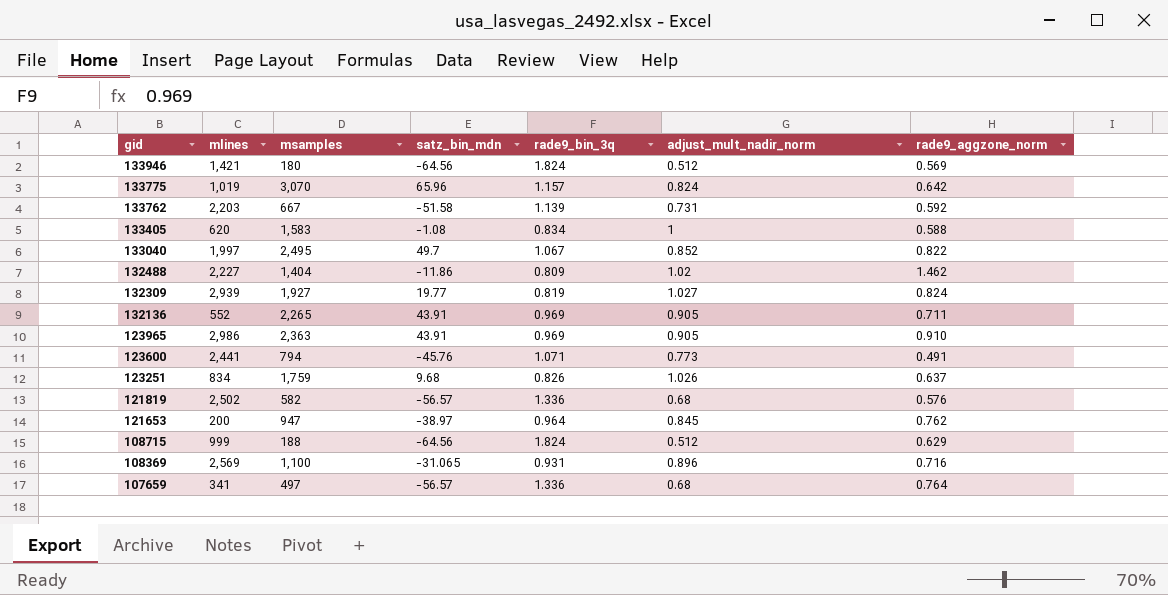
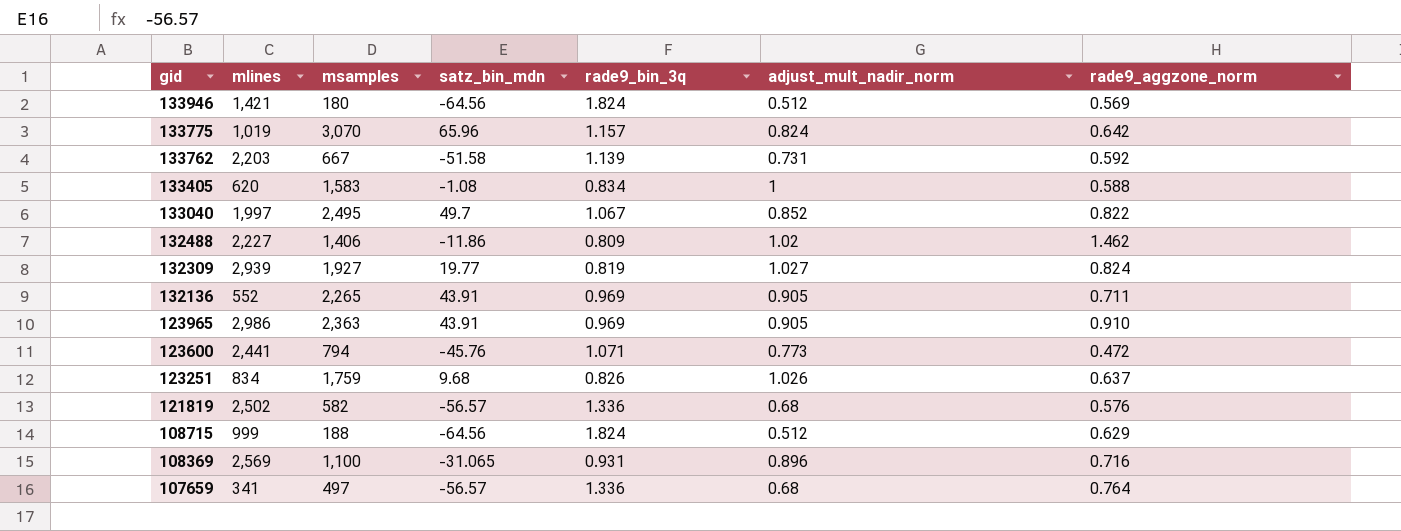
row 121653: 200 | 947 | -38.97 | 0.964 | 0.845 | 0.762 -> none
132488 | msamples: 1,404 -> 1,406
123600 | rade9_aggzone_norm: 0.491 -> 0.472

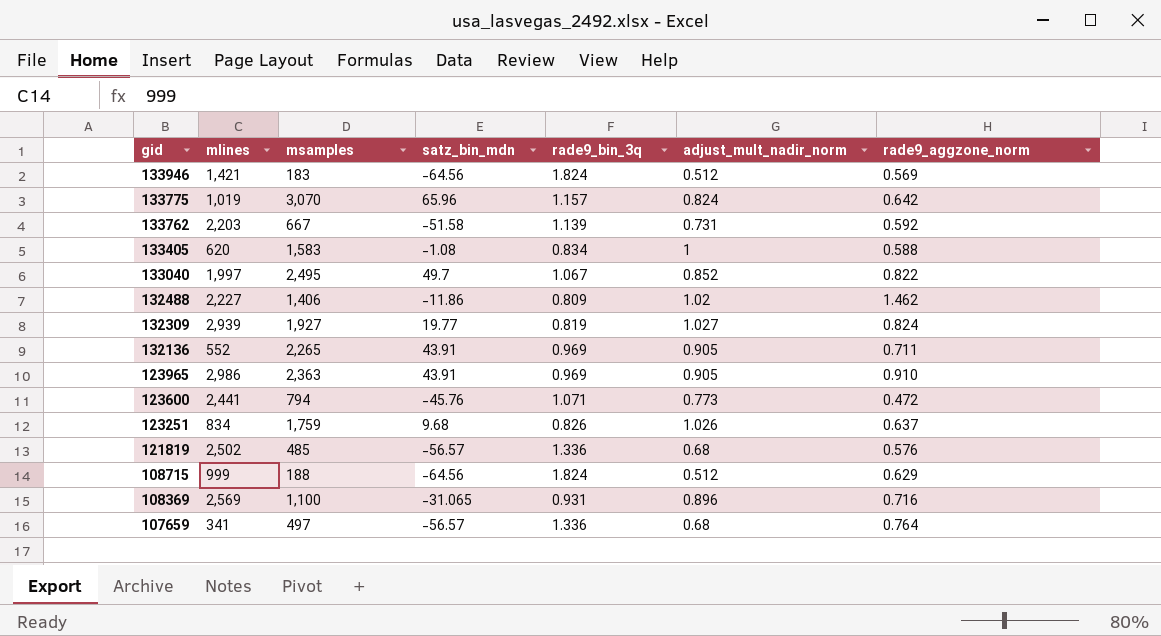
133946 | msamples: 180 -> 183
121819 | msamples: 582 -> 485

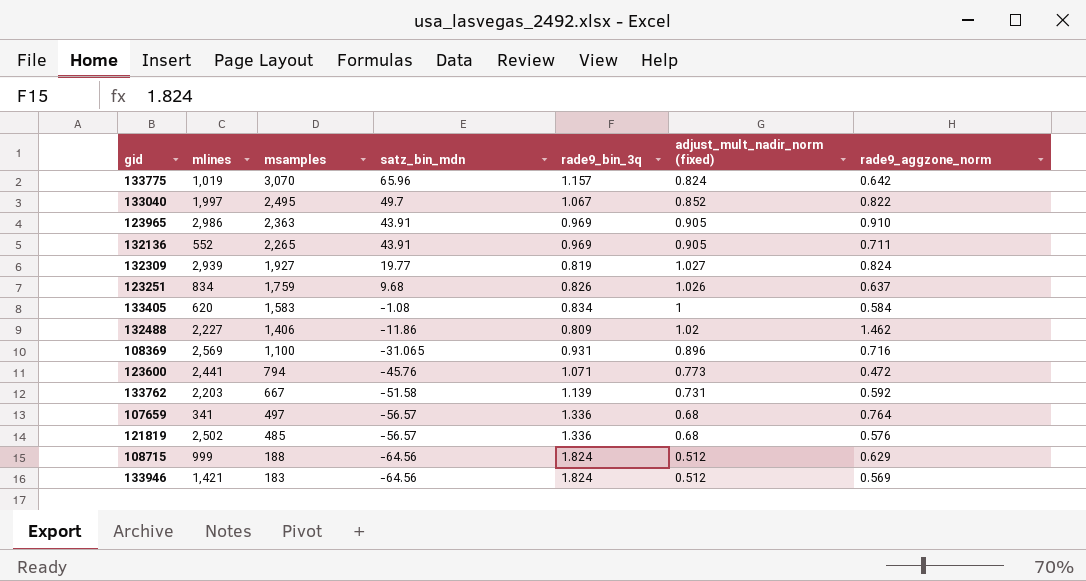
row order: gid descending -> msamples descending
column name: adjust_mult_nadir_norm -> adjust_mult_nadir_norm (fixed)
133405 | rade9_aggzone_norm: 0.588 -> 0.584

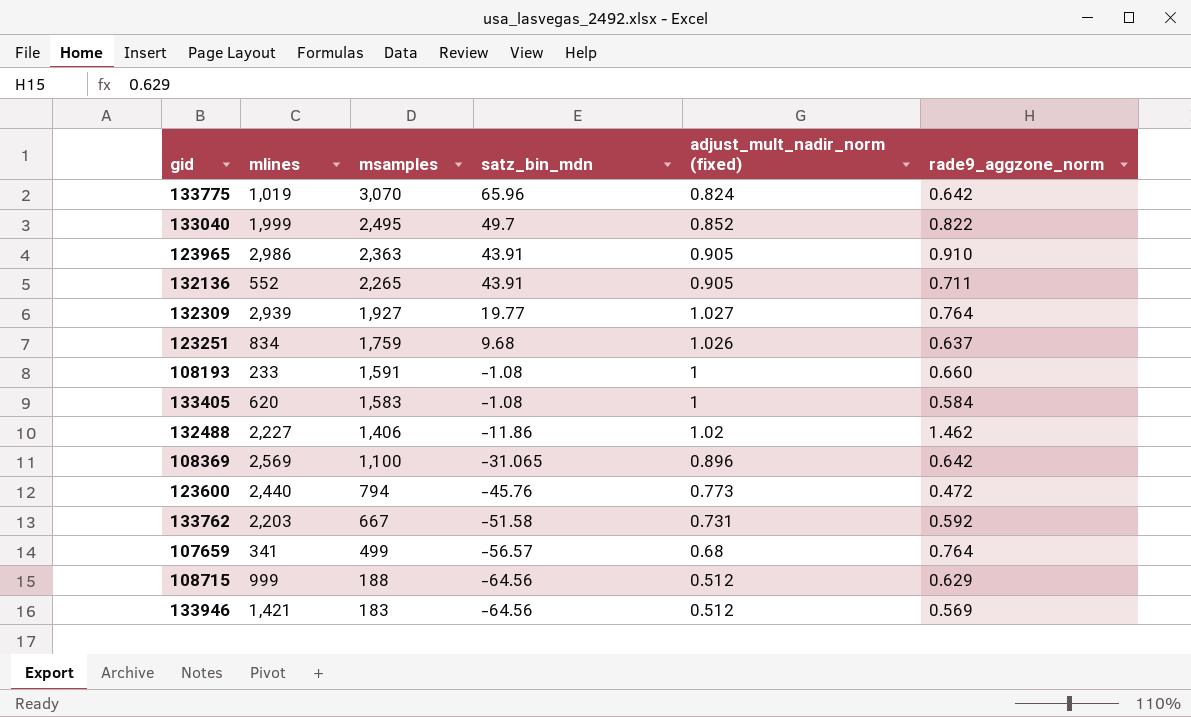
column rade9_bin_3q | position: 5 -> none
row 121819: 2,502 | 485 | -56.57 | 1.336 | 0.68 | 0.576 -> none
133040 | mlines: 1,997 -> 1,999
132309 | rade9_aggzone_norm: 0.824 -> 0.764
row 108193: none -> 233 | 1,591 | -1.08 | 1 | 0.660
108369 | rade9_aggzone_norm: 0.716 -> 0.642
123600 | mlines: 2,441 -> 2,440
107659 | msamples: 497 -> 499

